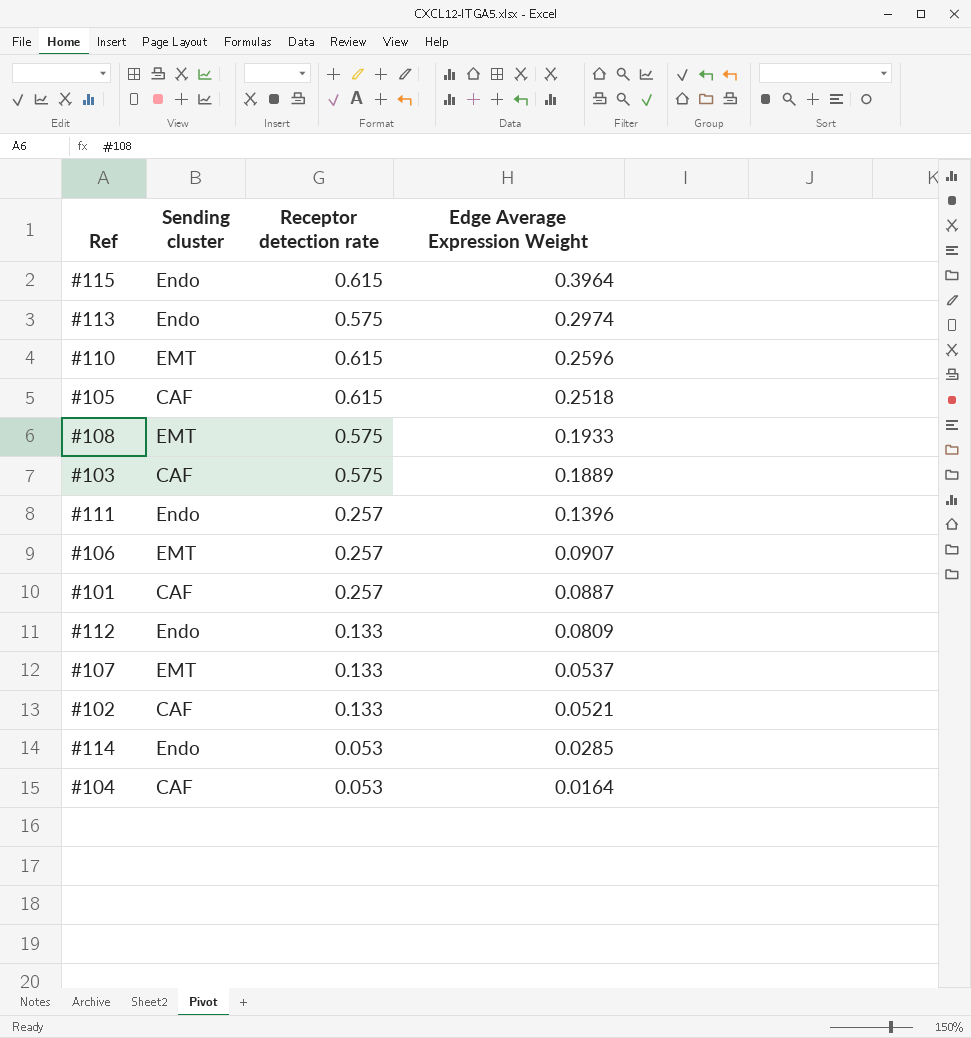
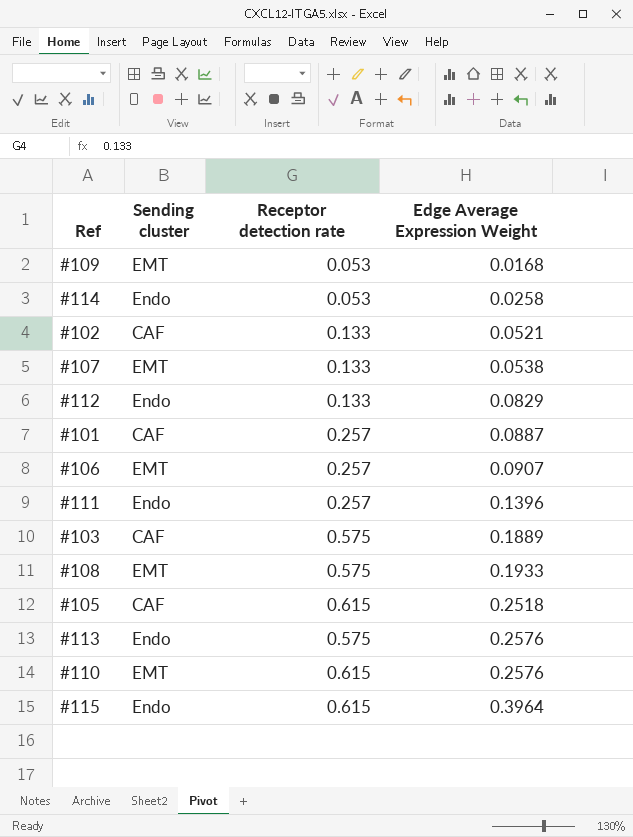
row order: Edge Average Expression Weight descending -> Edge Average Expression Weight ascending
row #104: CAF | 0.053 | 0.0164 -> none
row #109: none -> EMT | 0.053 | 0.0168
#114 | Edge Average Expression Weight: 0.0285 -> 0.0258
#107 | Edge Average Expression Weight: 0.0537 -> 0.0538
#112 | Edge Average Expression Weight: 0.0809 -> 0.0829
#113 | Edge Average Expression Weight: 0.2974 -> 0.2576
#110 | Edge Average Expression Weight: 0.2596 -> 0.2576

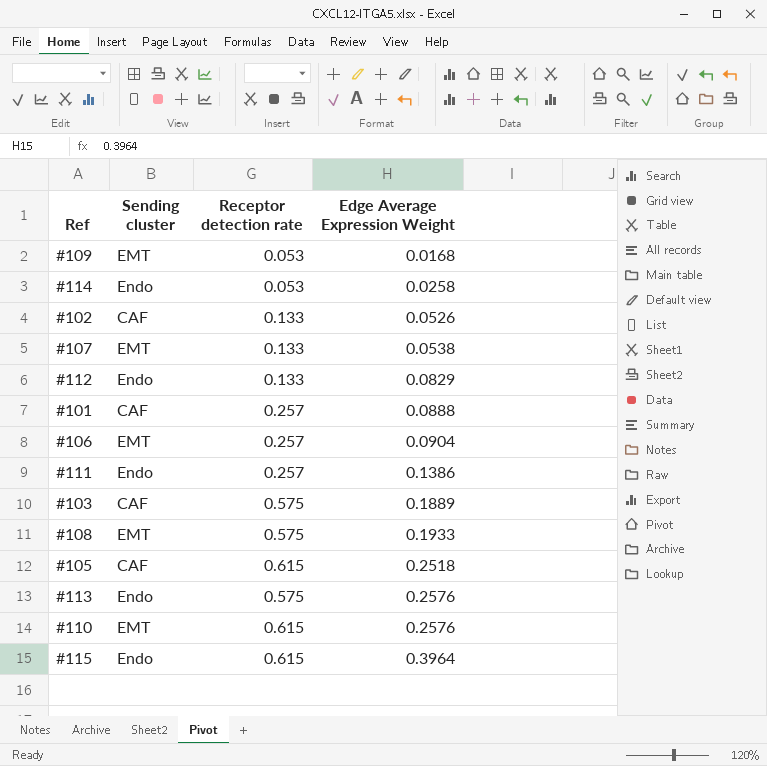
#102 | Edge Average Expression Weight: 0.0521 -> 0.0526
#101 | Edge Average Expression Weight: 0.0887 -> 0.0888
#106 | Edge Average Expression Weight: 0.0907 -> 0.0904
#111 | Edge Average Expression Weight: 0.1396 -> 0.1386

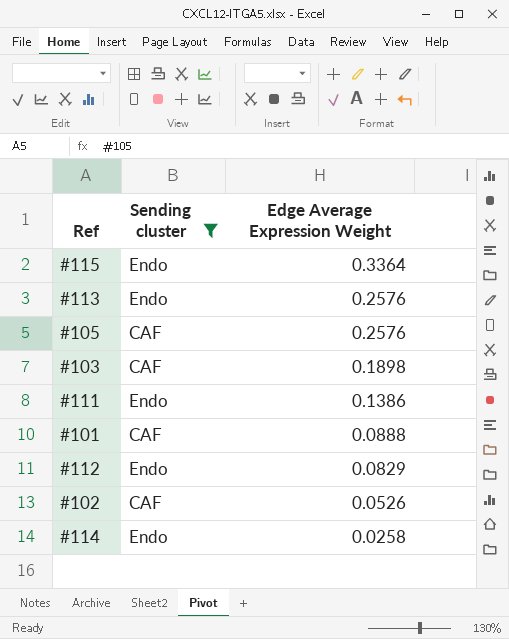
filter: none -> Sending cluster != EMT
row order: Edge Average Expression Weight ascending -> Edge Average Expression Weight descending
column Receptor detection rate | position: 3 -> none
#115 | Edge Average Expression Weight: 0.3964 -> 0.3364
#105 | Edge Average Expression Weight: 0.2518 -> 0.2576
#103 | Edge Average Expression Weight: 0.1889 -> 0.1898

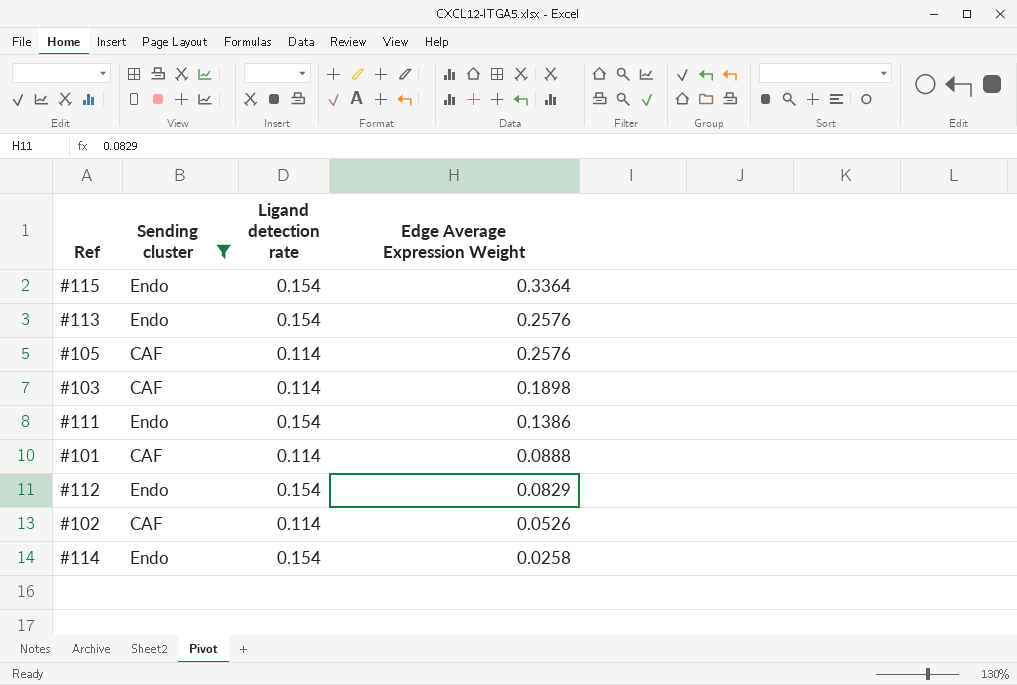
column Ligand detection rate | position: none -> 3

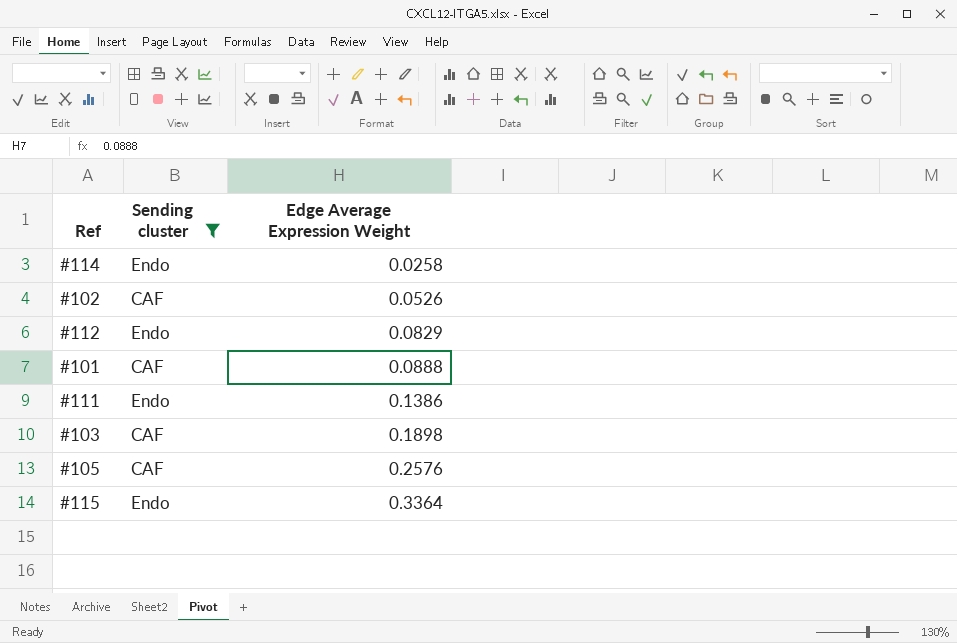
row order: Edge Average Expression Weight descending -> Edge Average Expression Weight ascending
column Ligand detection rate | position: 3 -> none
row #113: Endo | 0.154 | 0.2576 -> none

